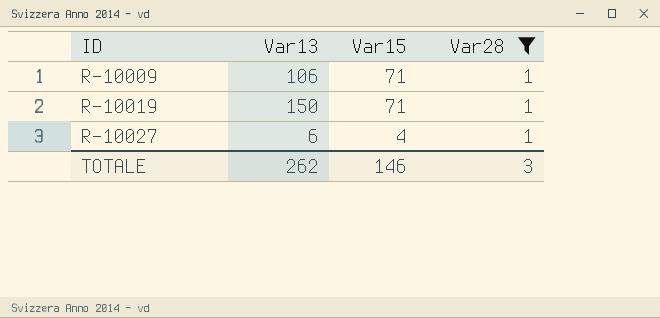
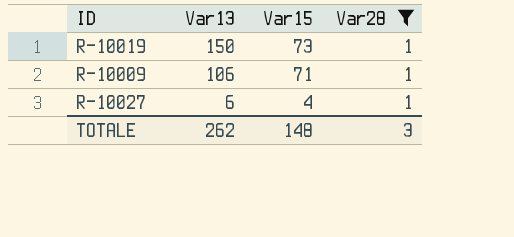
row order: ID ascending -> Var13 descending
R-10019 | Var15: 71 -> 73
TOTALE | Var15: 146 -> 148

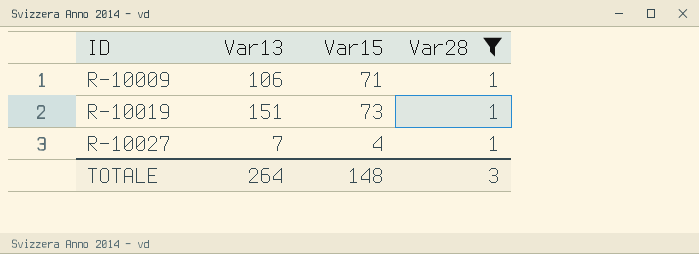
row order: Var13 descending -> ID ascending
R-10019 | Var13: 150 -> 151
R-10027 | Var13: 6 -> 7
TOTALE | Var13: 262 -> 264

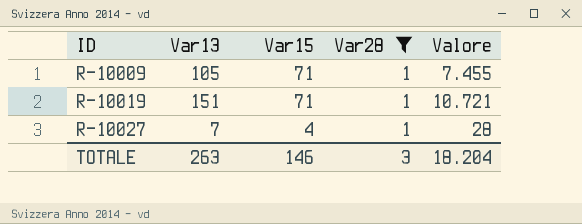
column Valore | formula: none -> [Var13] * [Var15]
R-10009 | Var13: 106 -> 105
R-10019 | Var15: 73 -> 71
TOTALE | Var13: 264 -> 263
TOTALE | Var15: 148 -> 146

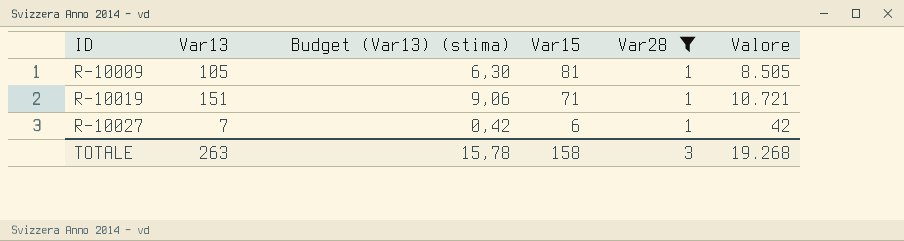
column Budget (Var13) (stima) | formula: none -> [Var13] * 0,06
R-10009 | Var15: 71 -> 81
R-10009 | Valore: 7.455 -> 8.505
R-10027 | Var15: 4 -> 6
R-10027 | Valore: 28 -> 42
TOTALE | Var15: 146 -> 158
TOTALE | Valore: 18.204 -> 19.268

